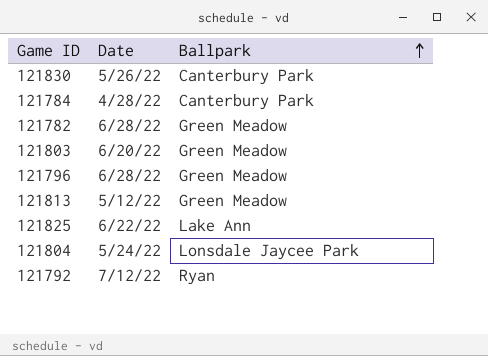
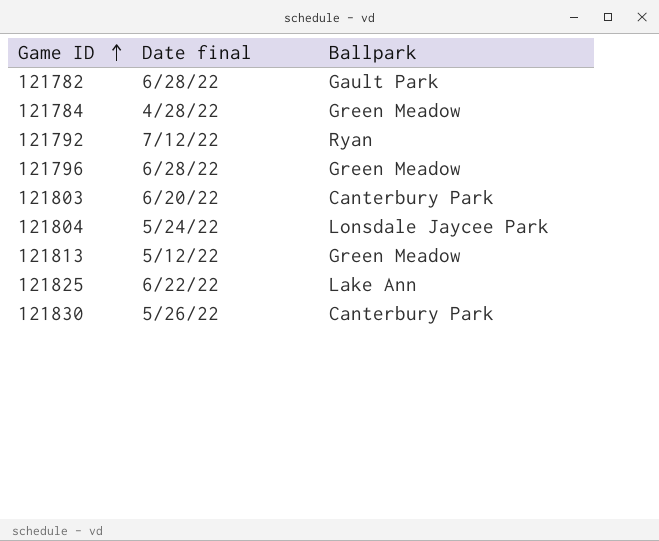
row order: Ballpark ascending -> Game ID ascending
column name: Date -> Date final
121782 | Ballpark: Green Meadow -> Gault Park
121784 | Ballpark: Canterbury Park -> Green Meadow
121803 | Ballpark: Green Meadow -> Canterbury Park

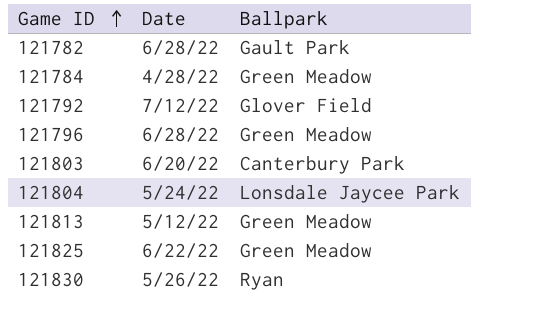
column name: Date final -> Date
121792 | Ballpark: Ryan -> Glover Field
121825 | Ballpark: Lake Ann -> Green Meadow
121830 | Ballpark: Canterbury Park -> Ryan

